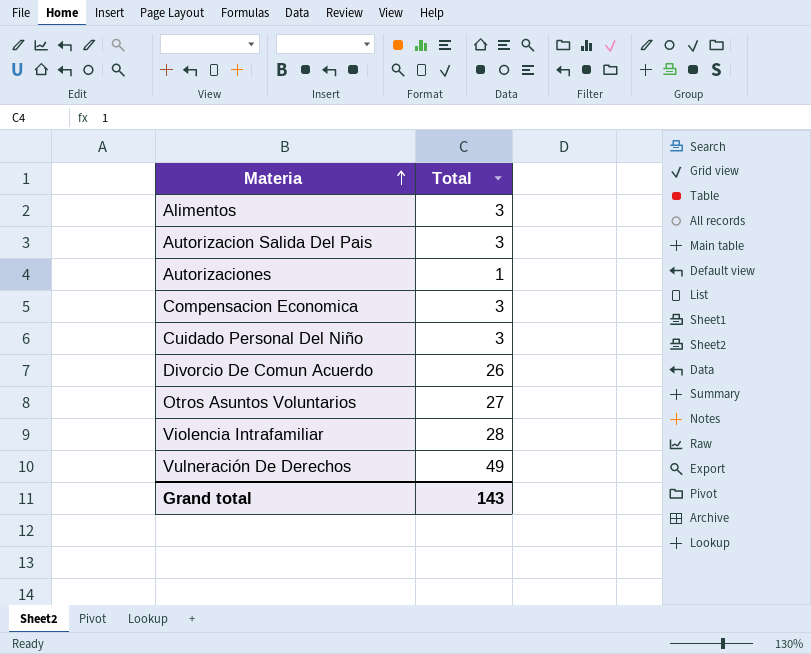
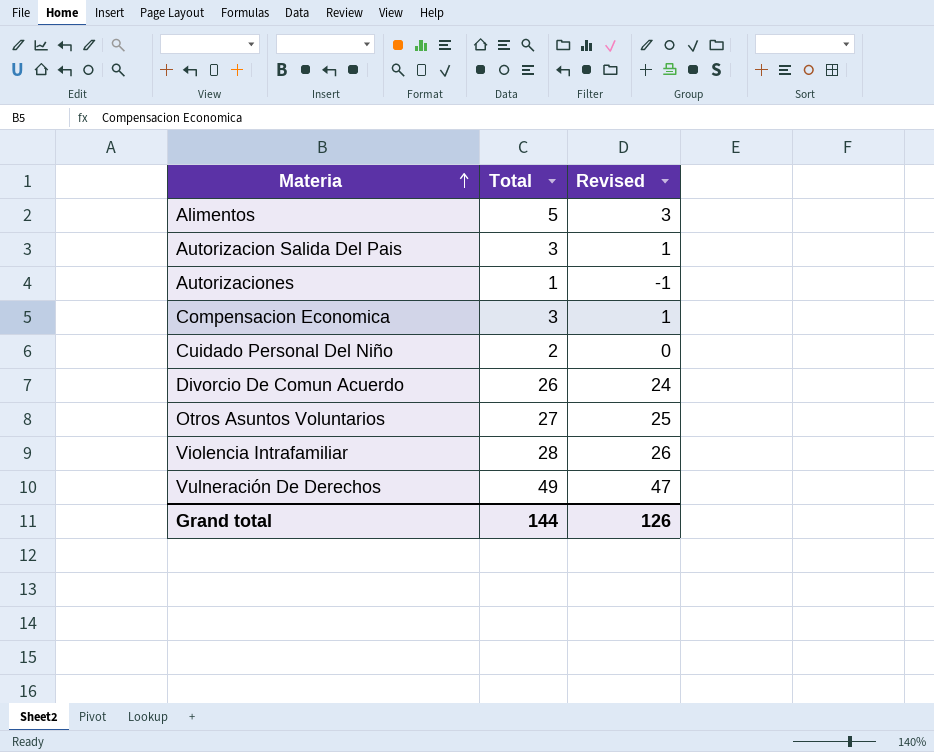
column Revised | formula: none -> [Total] - 2
Alimentos | Total: 3 -> 5
Cuidado Personal Del Niño | Total: 3 -> 2
Grand total | Total: 143 -> 144

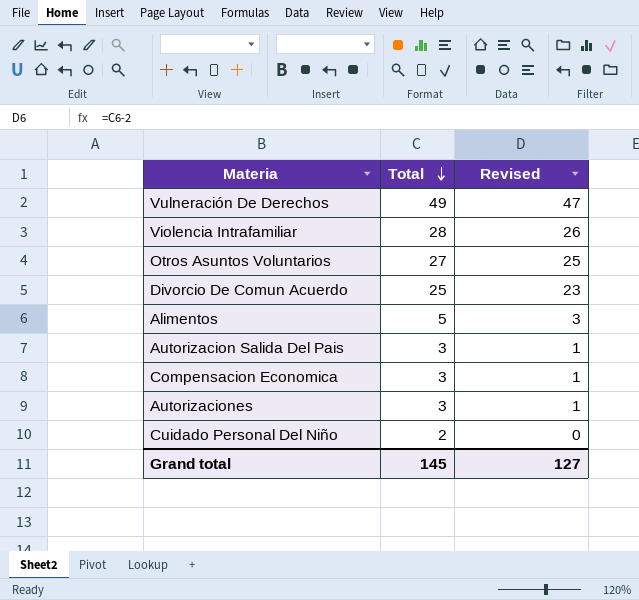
row order: Materia ascending -> Total descending
Divorcio De Comun Acuerdo | Total: 26 -> 25
Divorcio De Comun Acuerdo | Revised: 24 -> 23
Autorizaciones | Total: 1 -> 3
Autorizaciones | Revised: -1 -> 1
Grand total | Total: 144 -> 145
Grand total | Revised: 126 -> 127

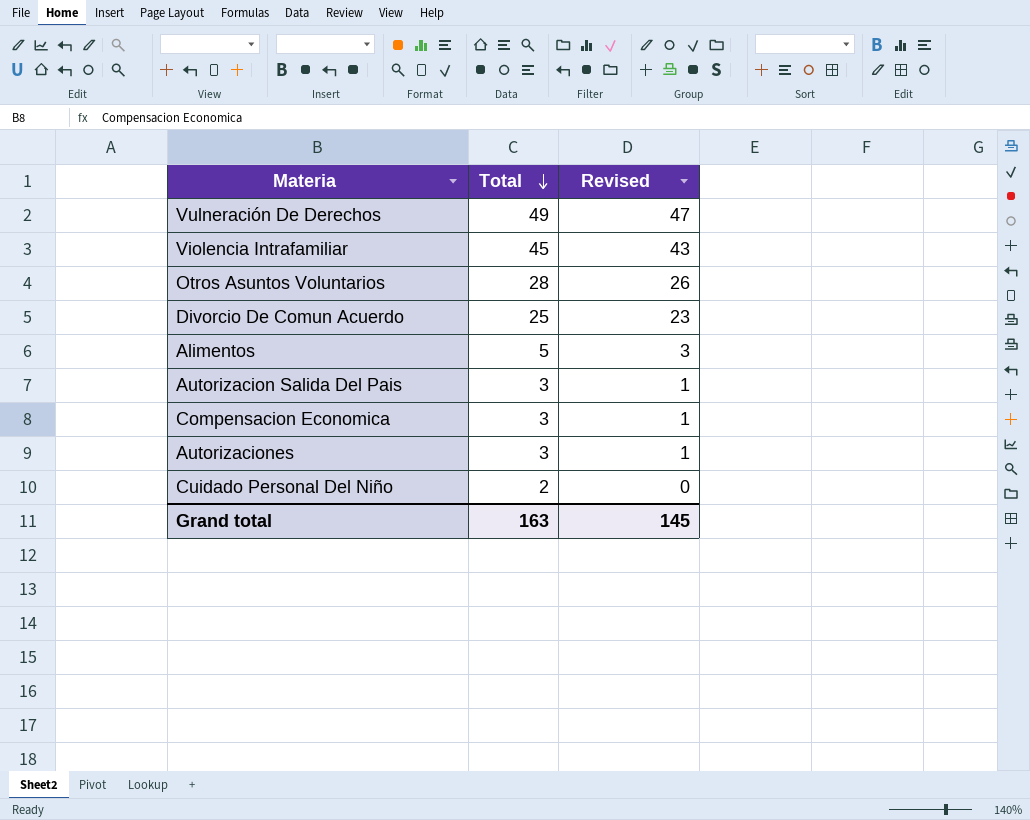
Violencia Intrafamiliar | Total: 28 -> 45
Violencia Intrafamiliar | Revised: 26 -> 43
Otros Asuntos Voluntarios | Total: 27 -> 28
Otros Asuntos Voluntarios | Revised: 25 -> 26
Grand total | Total: 145 -> 163
Grand total | Revised: 127 -> 145

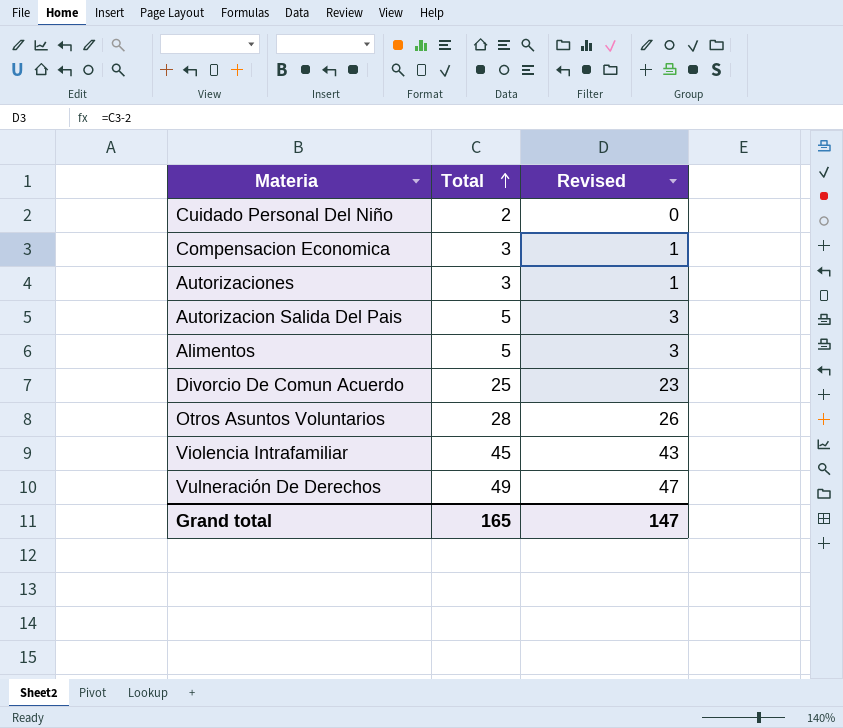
row order: Total descending -> Total ascending
Autorizacion Salida Del Pais | Total: 3 -> 5
Autorizacion Salida Del Pais | Revised: 1 -> 3
Grand total | Total: 163 -> 165
Grand total | Revised: 145 -> 147

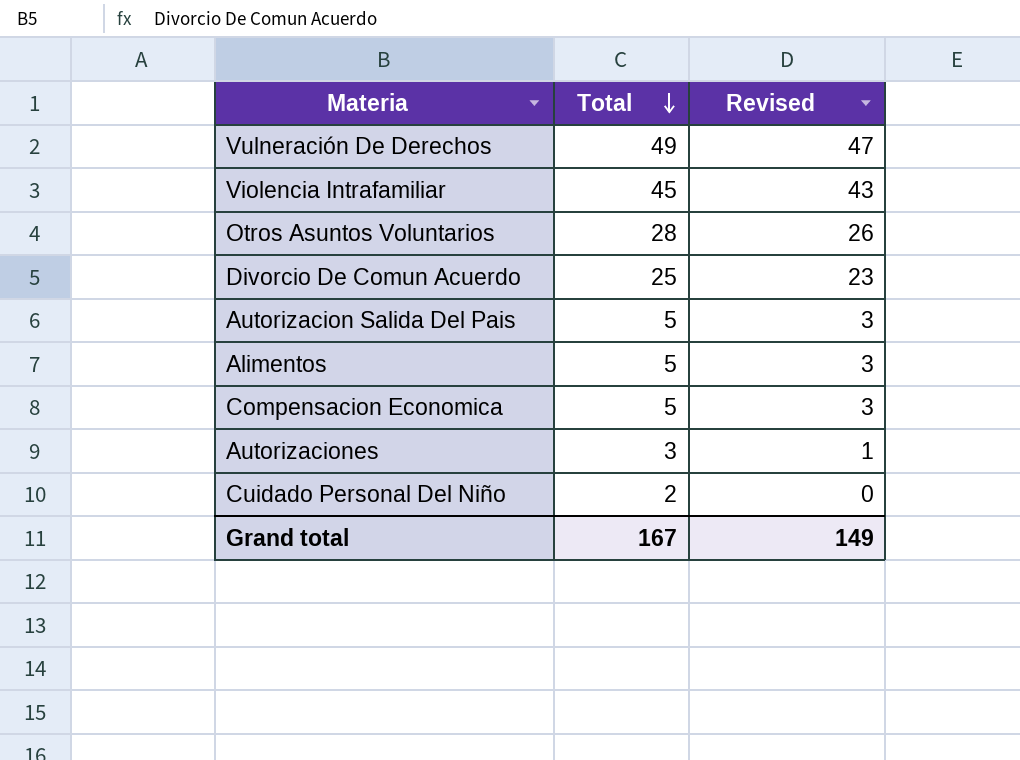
row order: Total ascending -> Total descending
Compensacion Economica | Total: 3 -> 5
Compensacion Economica | Revised: 1 -> 3
Grand total | Total: 165 -> 167
Grand total | Revised: 147 -> 149

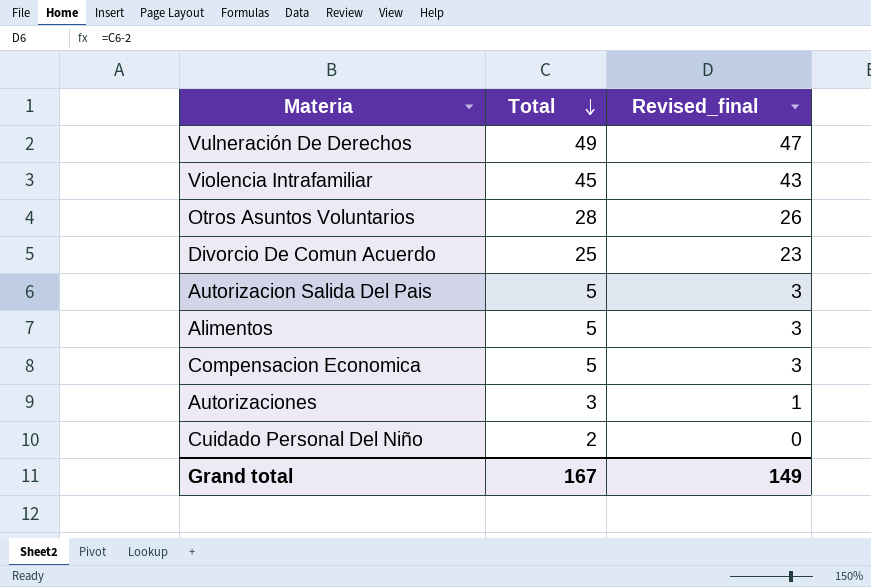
column name: Revised -> Revised_final

